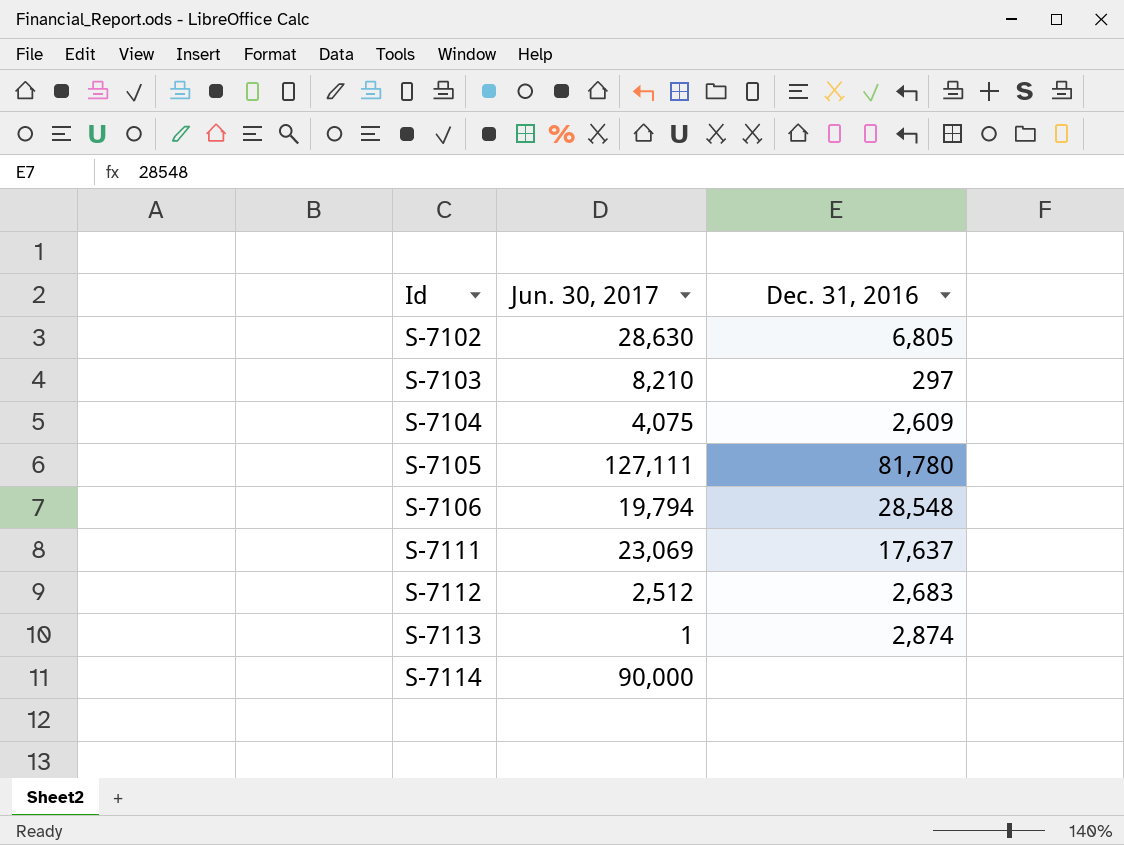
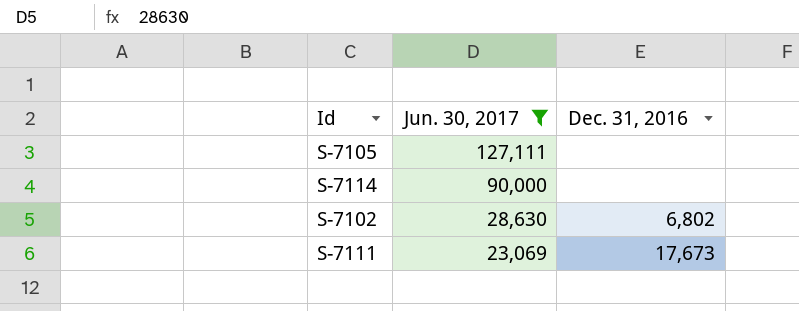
filter: none -> Jun. 30, 2017 >= 23,069
row order: Id ascending -> Jun. 30, 2017 descending
S-7105 | Dec. 31, 2016: 81,780 -> none
S-7102 | Dec. 31, 2016: 6,805 -> 6,802
S-7111 | Dec. 31, 2016: 17,637 -> 17,673

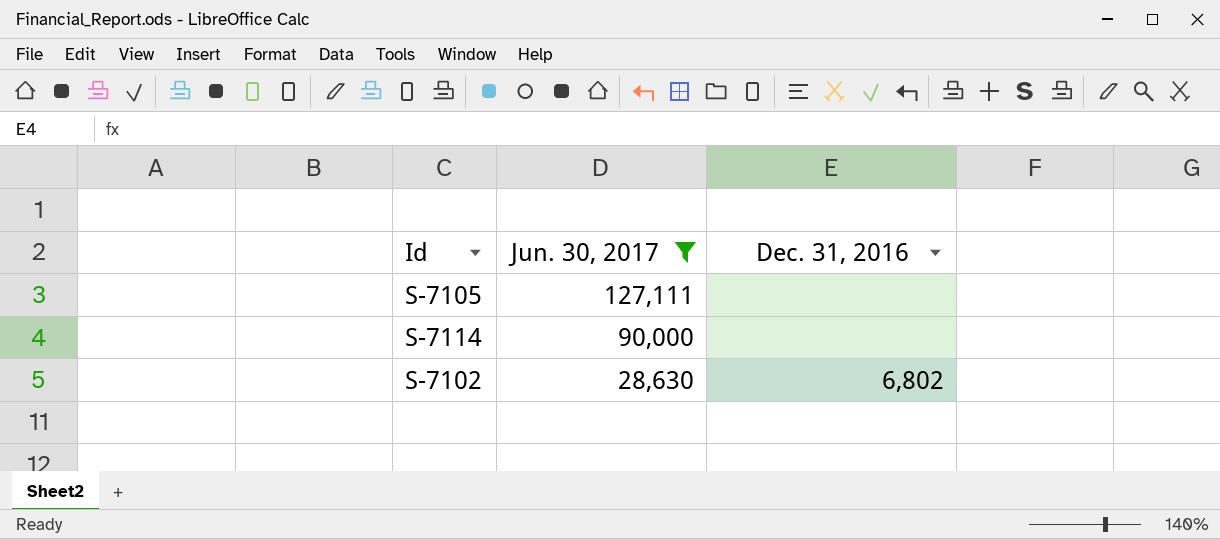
row S-7111: 23,069 | 17,673 -> none

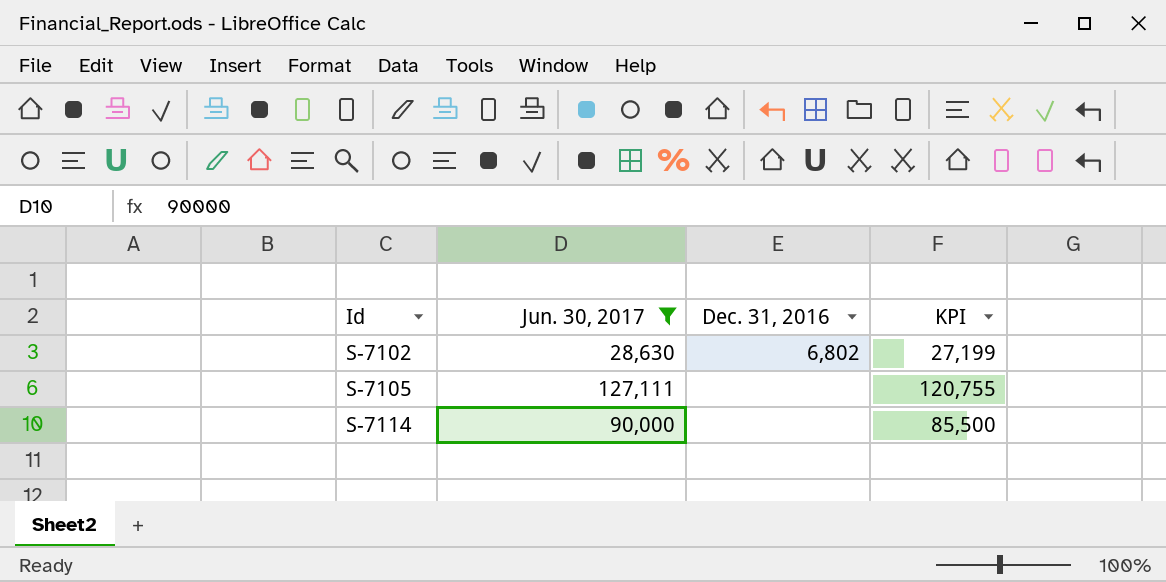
row order: Jun. 30, 2017 descending -> Id ascending
column KPI | formula: none -> [Jun. 30, 2017] * 0.95

